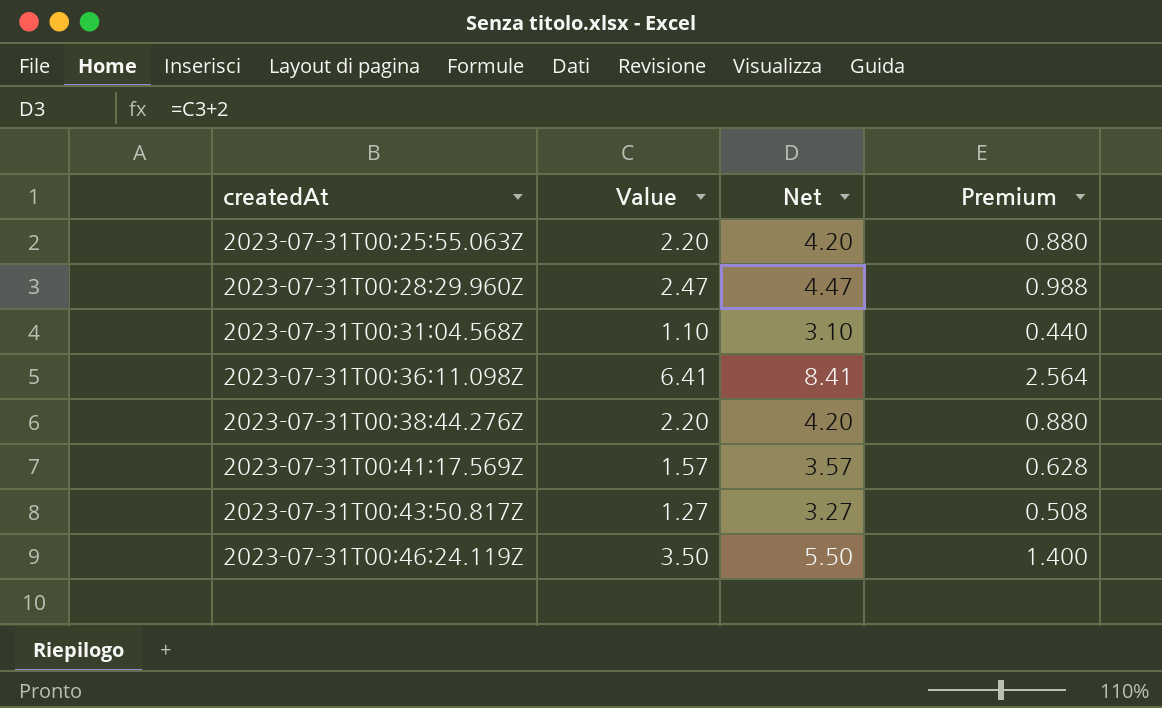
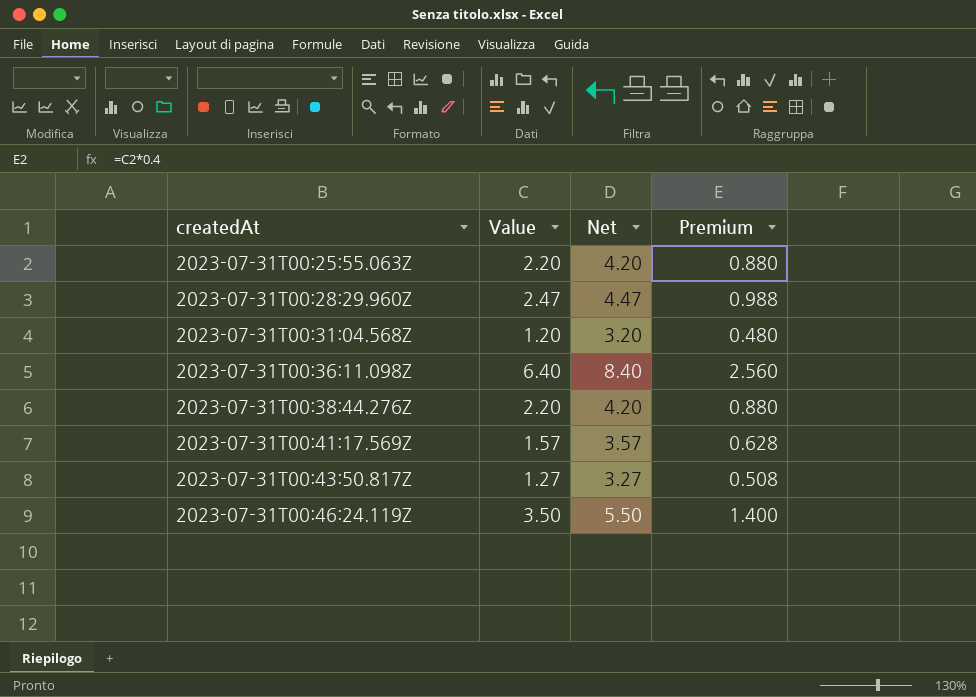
2023-07-31T00:31:04.568Z | Value: 1.10 -> 1.20
2023-07-31T00:31:04.568Z | Net: 3.10 -> 3.20
2023-07-31T00:31:04.568Z | Premium: 0.440 -> 0.480
2023-07-31T00:36:11.098Z | Value: 6.41 -> 6.40
2023-07-31T00:36:11.098Z | Net: 8.41 -> 8.40
2023-07-31T00:36:11.098Z | Premium: 2.564 -> 2.560

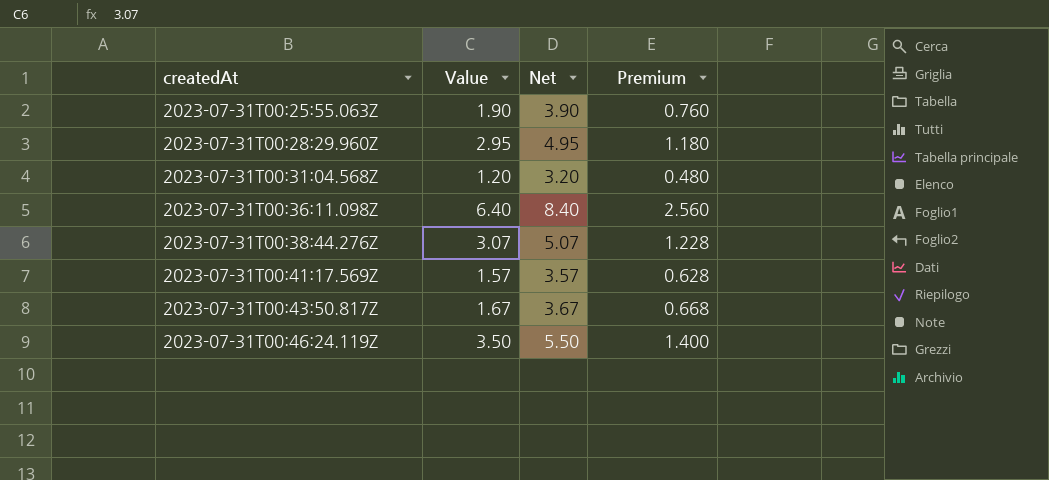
2023-07-31T00:25:55.063Z | Value: 2.20 -> 1.90
2023-07-31T00:25:55.063Z | Net: 4.20 -> 3.90
2023-07-31T00:25:55.063Z | Premium: 0.880 -> 0.760
2023-07-31T00:28:29.960Z | Value: 2.47 -> 2.95
2023-07-31T00:28:29.960Z | Net: 4.47 -> 4.95
2023-07-31T00:28:29.960Z | Premium: 0.988 -> 1.180
2023-07-31T00:38:44.276Z | Value: 2.20 -> 3.07
2023-07-31T00:38:44.276Z | Net: 4.20 -> 5.07
2023-07-31T00:38:44.276Z | Premium: 0.880 -> 1.228
2023-07-31T00:43:50.817Z | Value: 1.27 -> 1.67
2023-07-31T00:43:50.817Z | Net: 3.27 -> 3.67
2023-07-31T00:43:50.817Z | Premium: 0.508 -> 0.668

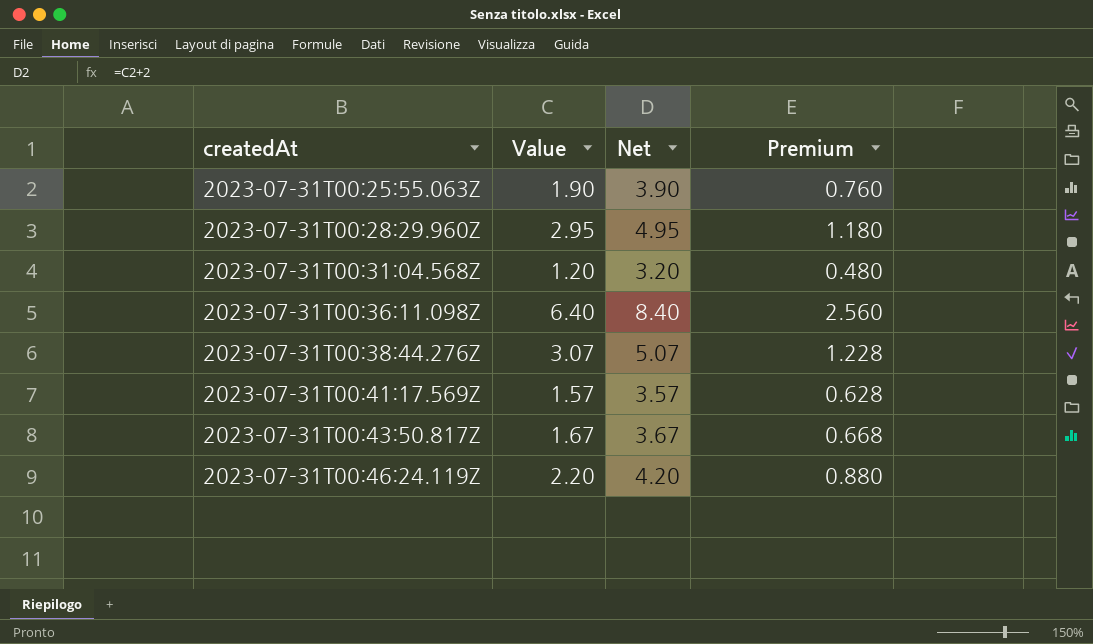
2023-07-31T00:46:24.119Z | Value: 3.50 -> 2.20
2023-07-31T00:46:24.119Z | Net: 5.50 -> 4.20
2023-07-31T00:46:24.119Z | Premium: 1.400 -> 0.880

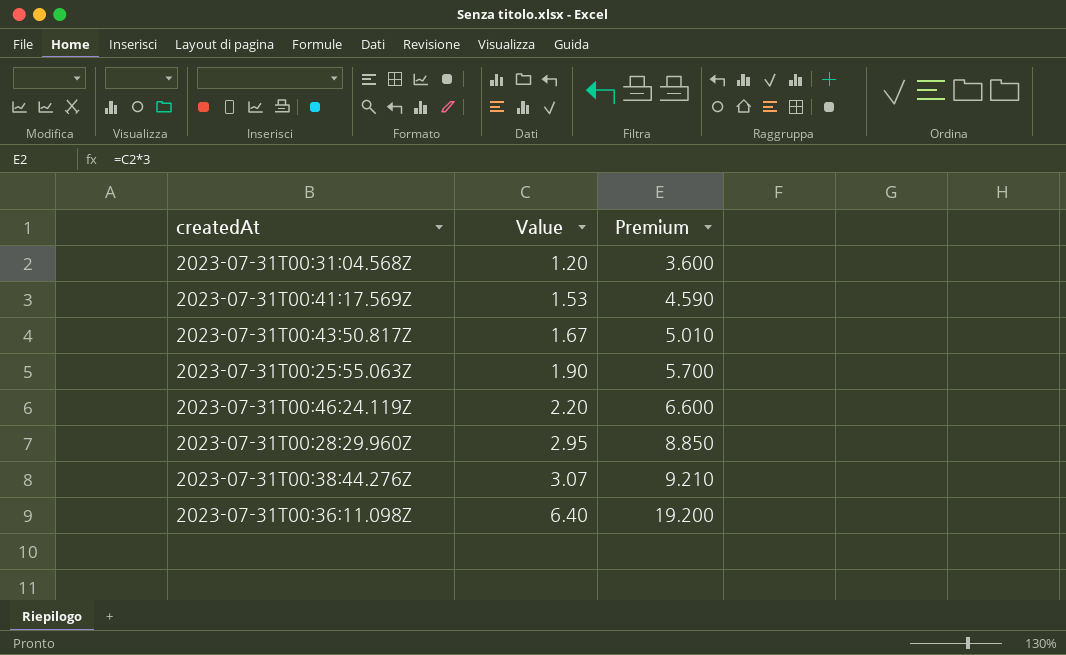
row order: createdAt ascending -> Value ascending
column Net | formula: [Value] + 2 -> none
column Premium | formula: [Value] * 0.4 -> [Value] * 3
2023-07-31T00:41:17.569Z | Value: 1.57 -> 1.53

